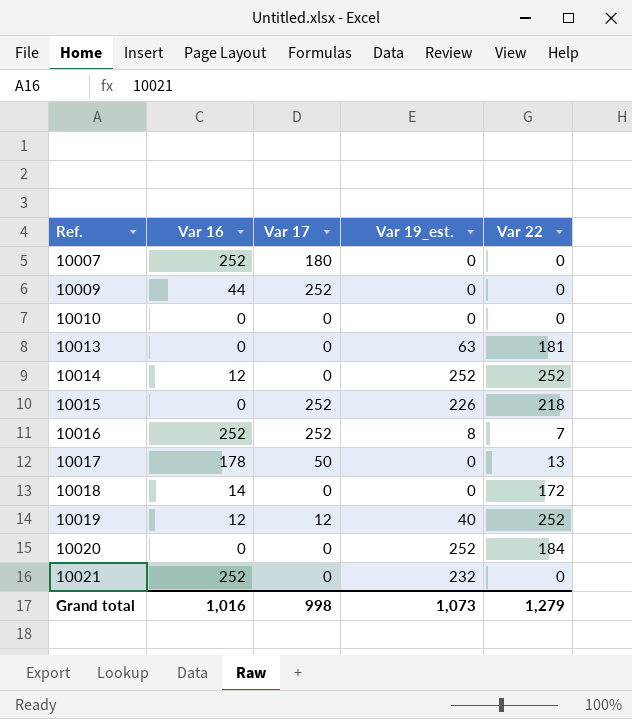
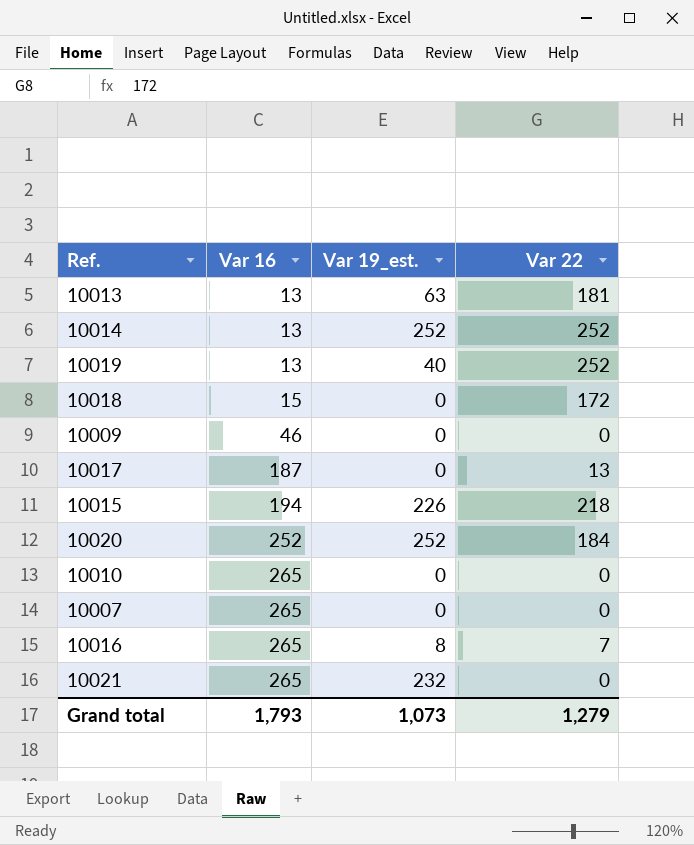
row order: Ref. ascending -> Var 16 ascending
column Var 17 | position: 3 -> none
10013 | Var 16: 0 -> 13
10014 | Var 16: 12 -> 13
10019 | Var 16: 12 -> 13
10018 | Var 16: 14 -> 15
10009 | Var 16: 44 -> 46
10017 | Var 16: 178 -> 187
10015 | Var 16: 0 -> 194
10020 | Var 16: 0 -> 252
10010 | Var 16: 0 -> 265
10007 | Var 16: 252 -> 265
10016 | Var 16: 252 -> 265
10021 | Var 16: 252 -> 265
Grand total | Var 16: 1,016 -> 1,793

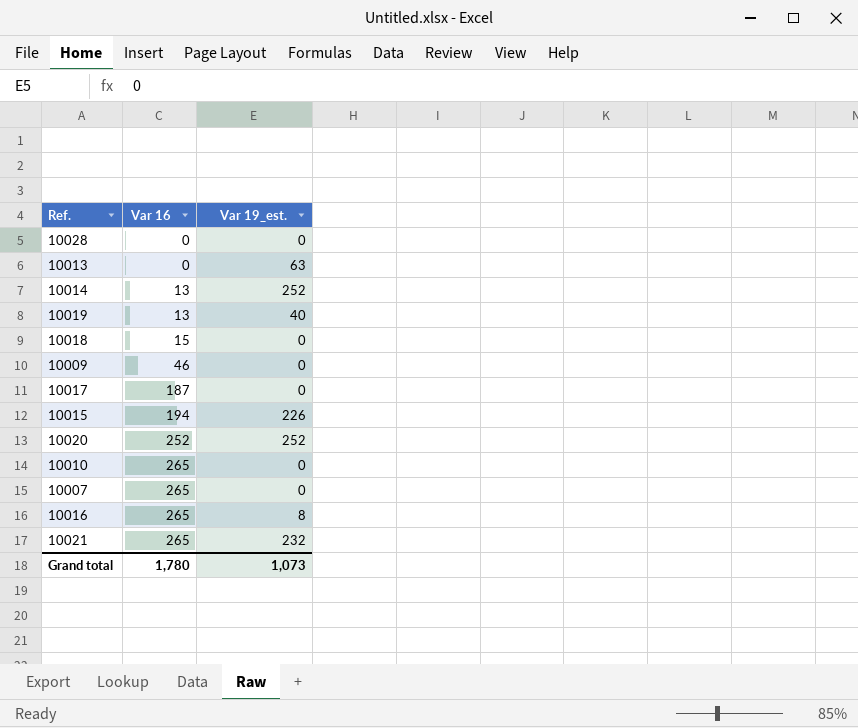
column Var 22 | position: 4 -> none
row 10028: none -> 0 | 0
10013 | Var 16: 13 -> 0
Grand total | Var 16: 1,793 -> 1,780

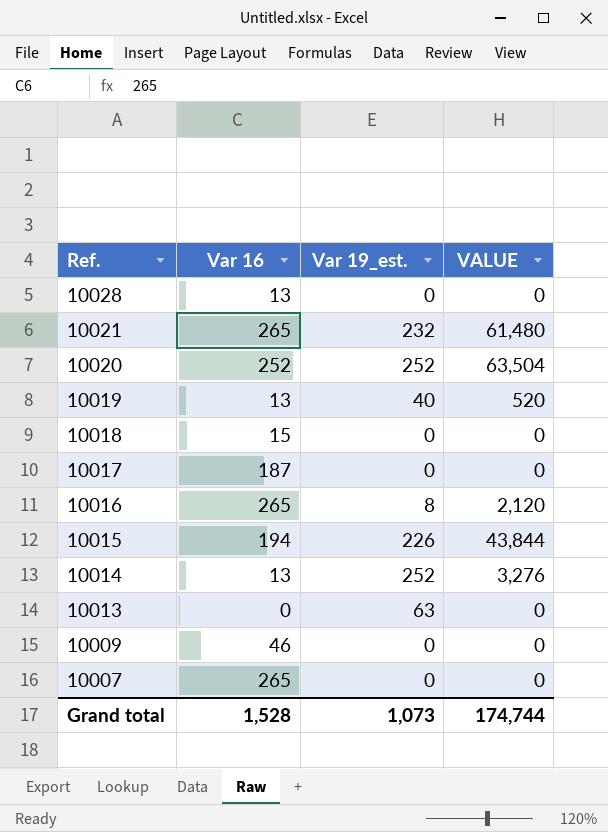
row order: Var 16 ascending -> Ref. descending
column VALUE | formula: none -> [Var 16] * [Var 19_est.]
row 10010: 265 | 0 -> none
10028 | Var 16: 0 -> 13
Grand total | Var 16: 1,780 -> 1,528

